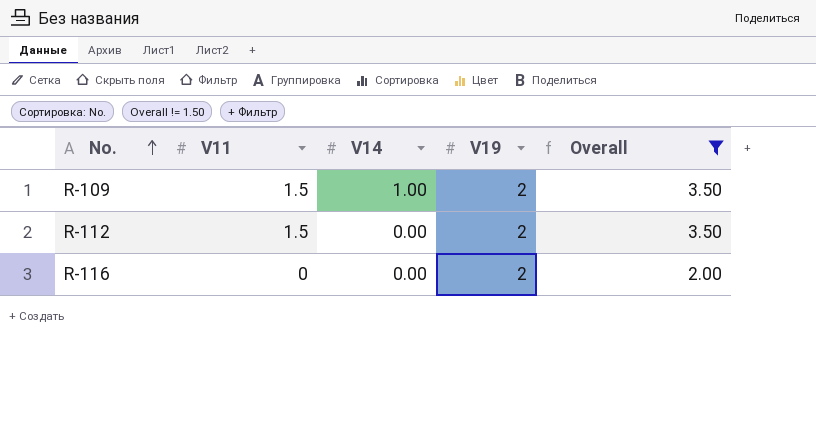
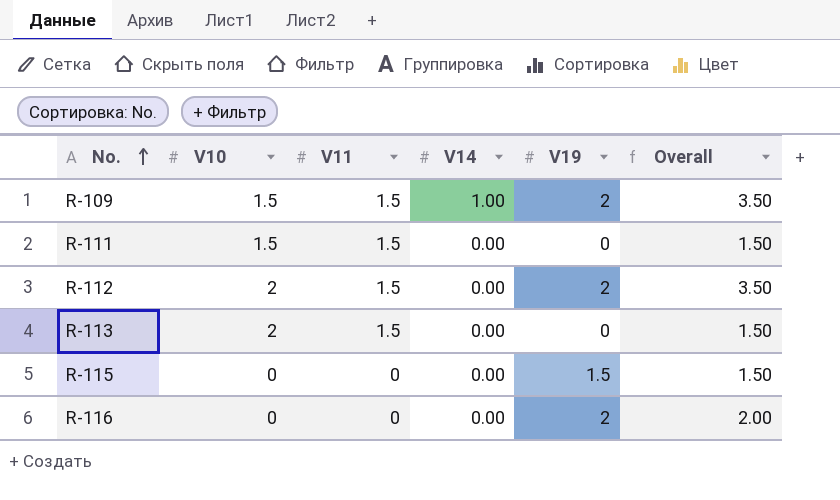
filter: Overall != 1.50 -> none
column V10 | position: none -> 2

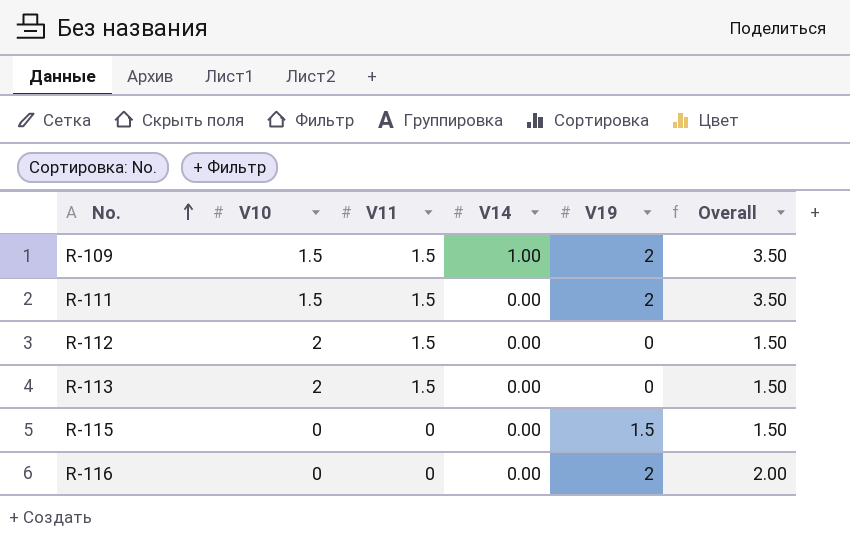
R-111 | V19: 0 -> 2
R-111 | Overall: 1.50 -> 3.50
R-112 | V19: 2 -> 0
R-112 | Overall: 3.50 -> 1.50

